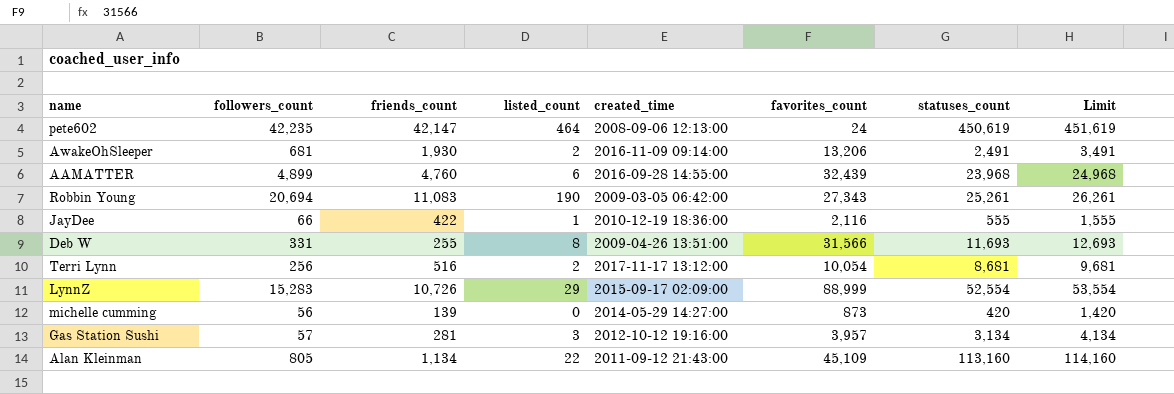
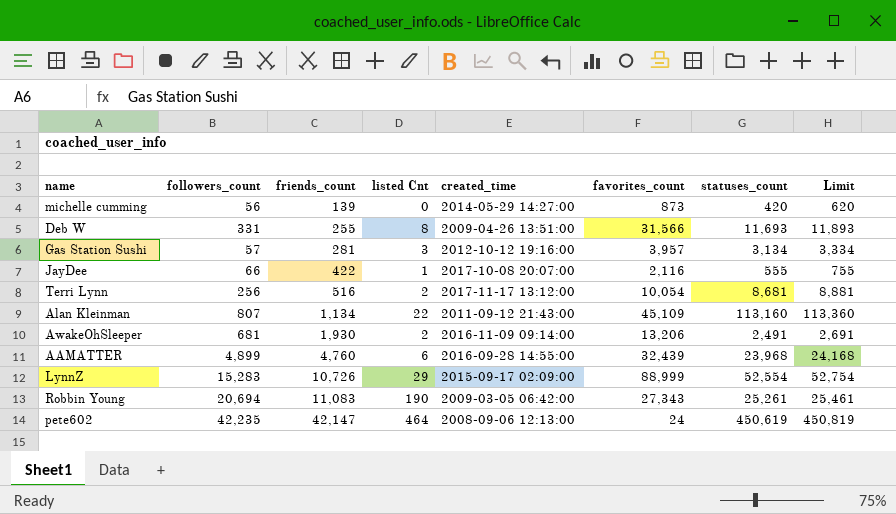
row order: none -> friends_count ascending
column name: listed_count -> listed Cnt
column Limit | formula: [statuses_count] + 1000 -> [statuses_count] + 200
JayDee | created_time: 2010-12-19 18:36:00 -> 2017-10-08 20:07:00
Alan Kleinman | followers_count: 805 -> 807

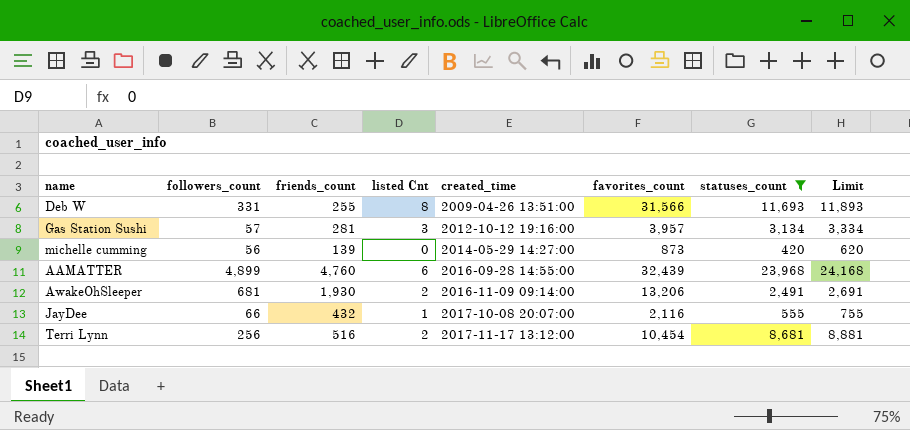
filter: none -> statuses_count <= 23,968
row order: friends_count ascending -> created_time ascending
JayDee | friends_count: 422 -> 432
Terri Lynn | favorites_count: 10,054 -> 10,454

